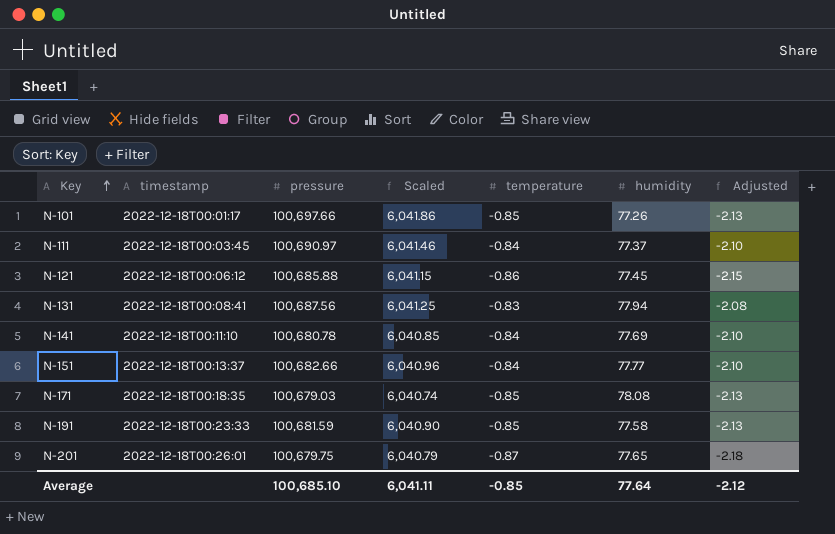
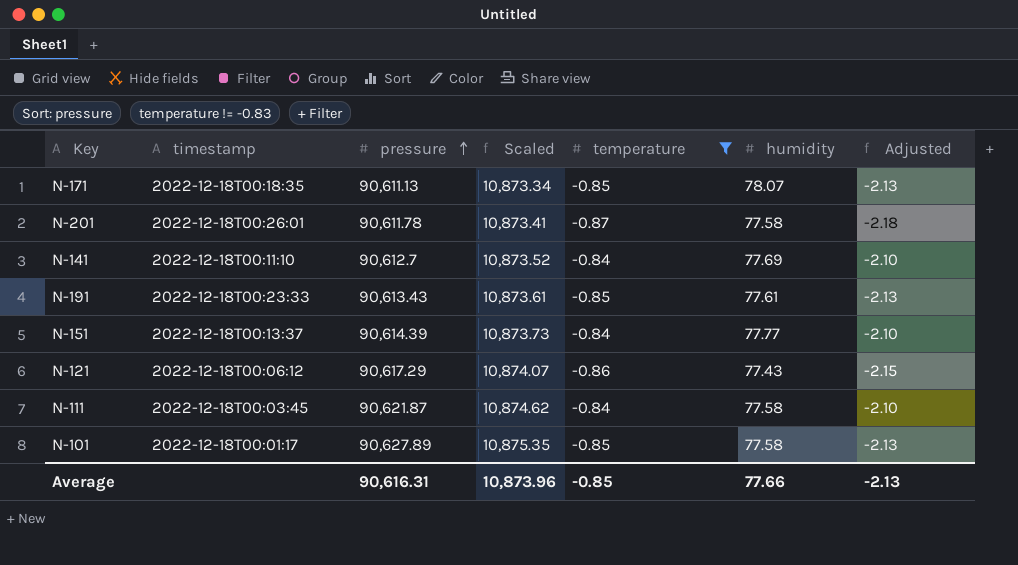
filter: none -> temperature != -0.83
row order: Key ascending -> pressure ascending
column Scaled | formula: [pressure] * 0.06 -> [pressure] * 0.12
N-171 | pressure: 100,679.03 -> 90,611.13
N-171 | humidity: 78.08 -> 78.07
N-201 | pressure: 100,679.75 -> 90,611.78
N-201 | humidity: 77.65 -> 77.58
N-141 | pressure: 100,680.78 -> 90,612.7
N-191 | pressure: 100,681.59 -> 90,613.43
N-191 | humidity: 77.58 -> 77.61
N-151 | pressure: 100,682.66 -> 90,614.39
N-121 | pressure: 100,685.88 -> 90,617.29
N-121 | humidity: 77.45 -> 77.43
N-111 | pressure: 100,690.97 -> 90,621.87
N-111 | humidity: 77.37 -> 77.58
N-101 | pressure: 100,697.66 -> 90,627.89
N-101 | humidity: 77.26 -> 77.58
Average | pressure: 100,685.10 -> 90,616.31
Average | Scaled: 6,041.11 -> 10,873.96
Average | humidity: 77.64 -> 77.66
Average | Adjusted: -2.12 -> -2.13

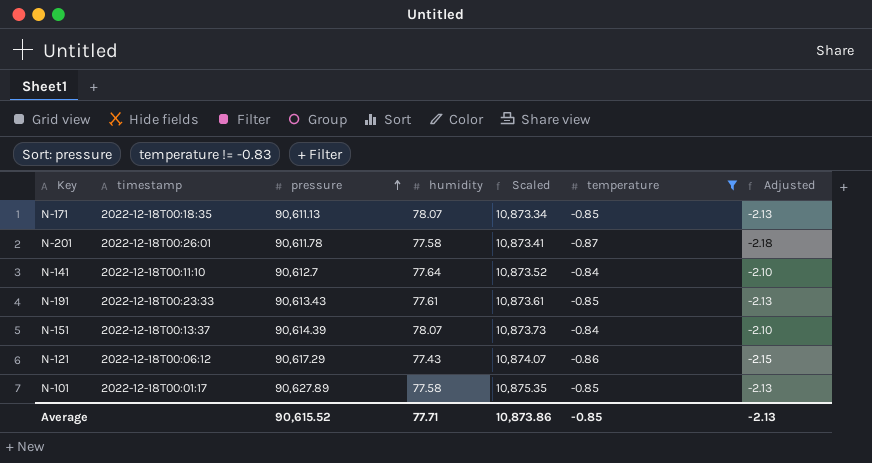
column humidity | position: 6 -> 4
row N-111: 2022-12-18T00:03:45 | 90,621.87 | 10,874.62 | -0.84 | 77.58 | -2.10 -> none
N-141 | humidity: 77.69 -> 77.64
N-151 | humidity: 77.77 -> 78.07
Average | pressure: 90,616.31 -> 90,615.52
Average | humidity: 77.66 -> 77.71
Average | Scaled: 10,873.96 -> 10,873.86

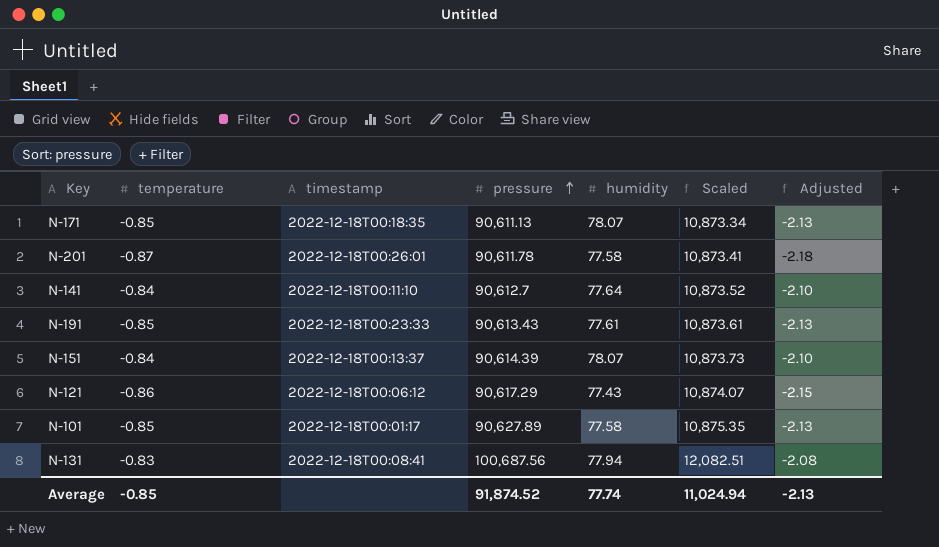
filter: temperature != -0.83 -> none
column temperature | position: 6 -> 2
Average | pressure: 90,615.52 -> 91,874.52
Average | humidity: 77.71 -> 77.74
Average | Scaled: 10,873.86 -> 11,024.94

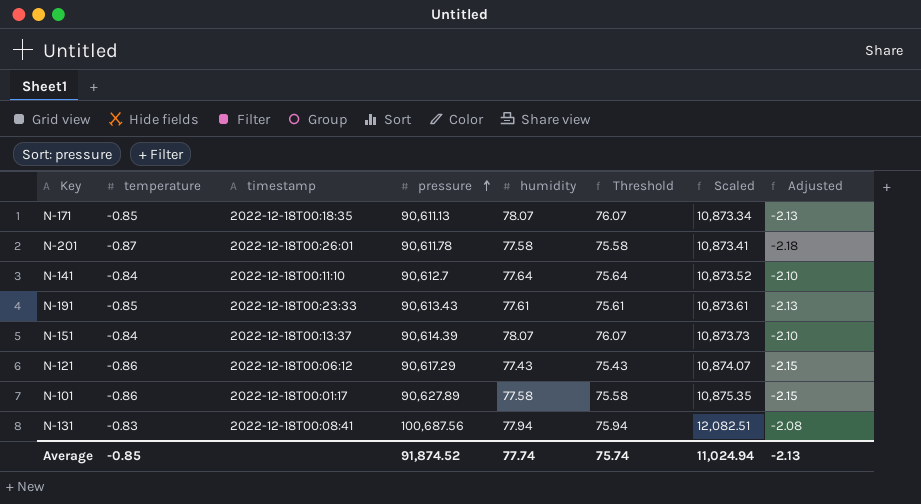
column Threshold | formula: none -> [humidity] - 2
N-101 | temperature: -0.85 -> -0.86
N-101 | Adjusted: -2.13 -> -2.15

